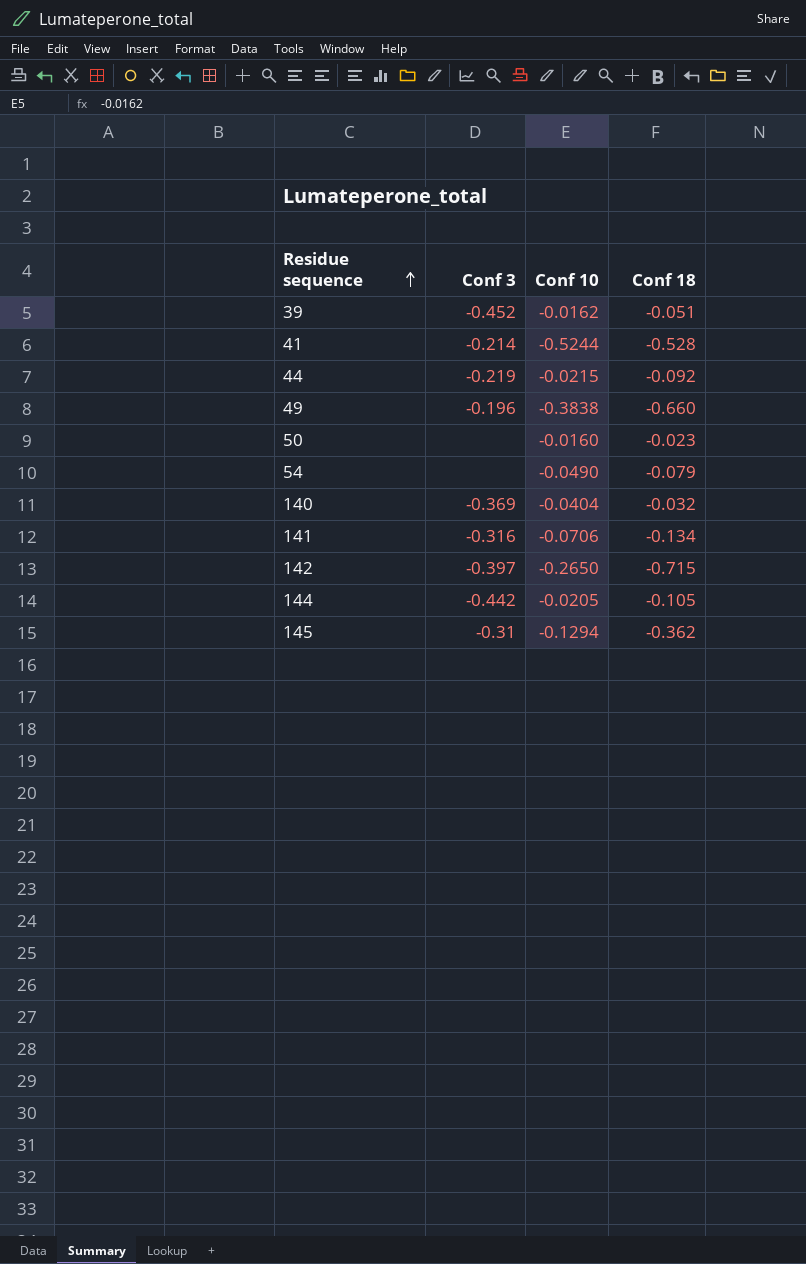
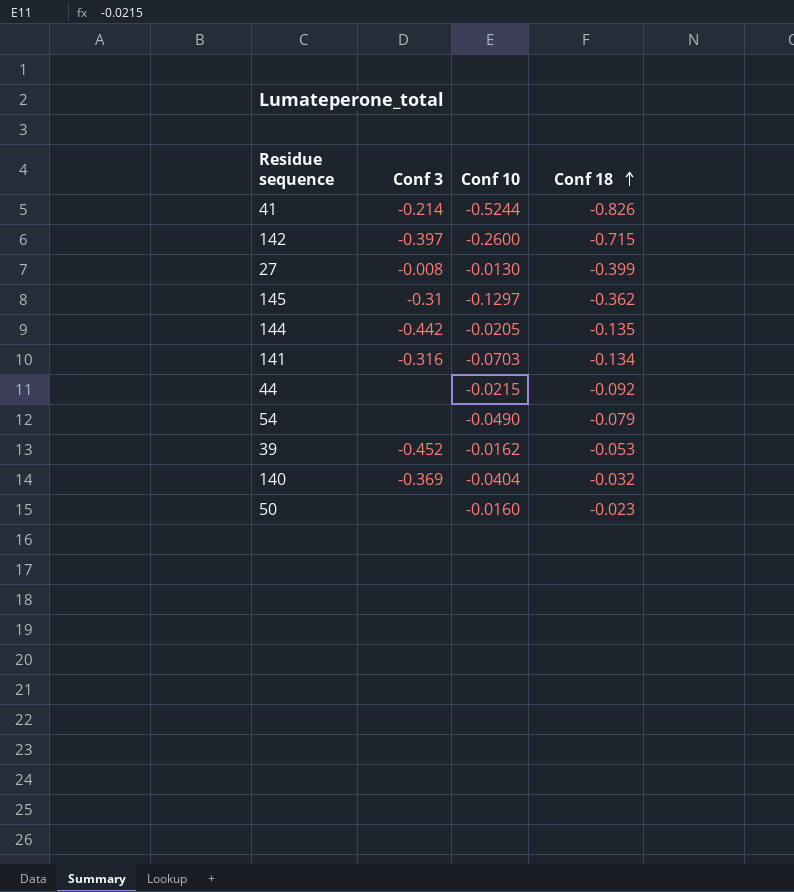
row order: Residue sequence ascending -> Conf 18 ascending
row 49: -0.196 | -0.3838 | -0.660 -> none
41 | Conf 18: -0.528 -> -0.826
142 | Conf 10: -0.2650 -> -0.2600
row 27: none -> -0.008 | -0.0130 | -0.399
145 | Conf 10: -0.1294 -> -0.1297
144 | Conf 18: -0.105 -> -0.135
141 | Conf 10: -0.0706 -> -0.0703
44 | Conf 3: -0.219 -> none
39 | Conf 18: -0.051 -> -0.053

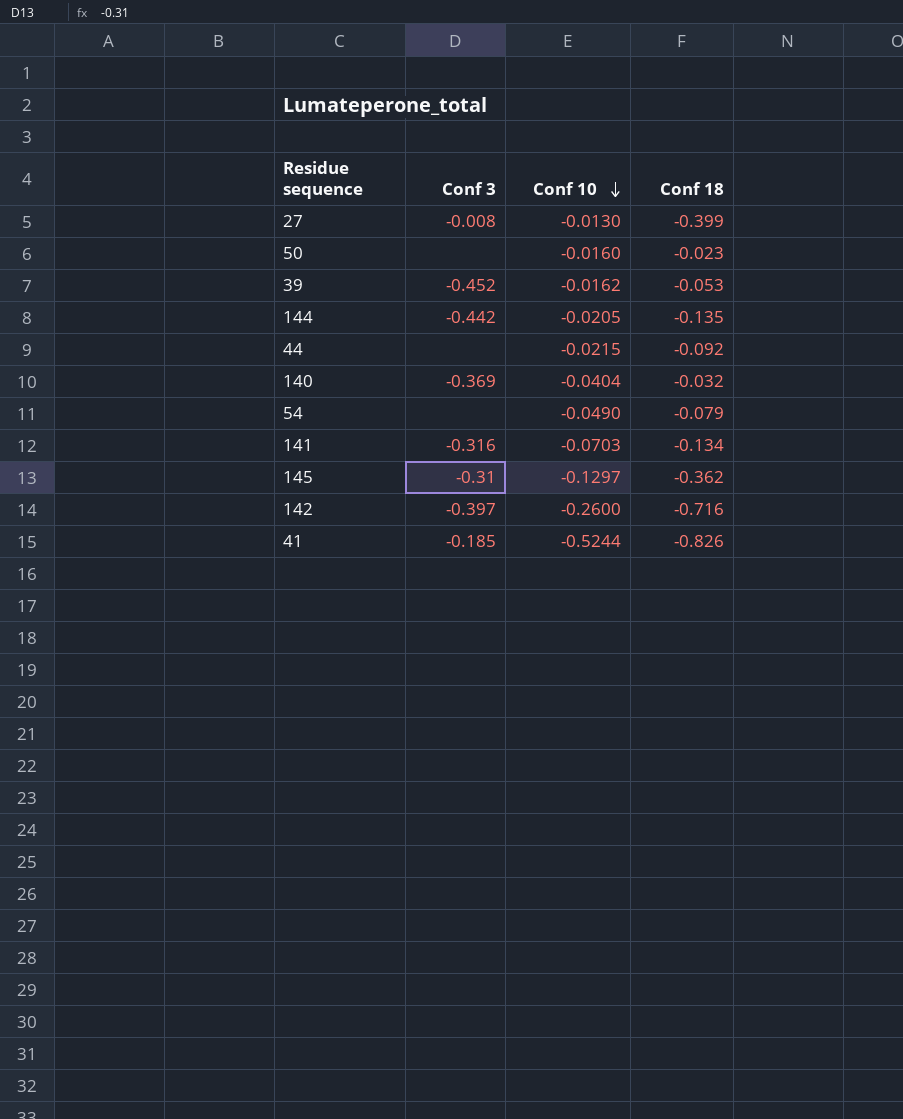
row order: Conf 18 ascending -> Conf 10 descending
142 | Conf 18: -0.715 -> -0.716
41 | Conf 3: -0.214 -> -0.185

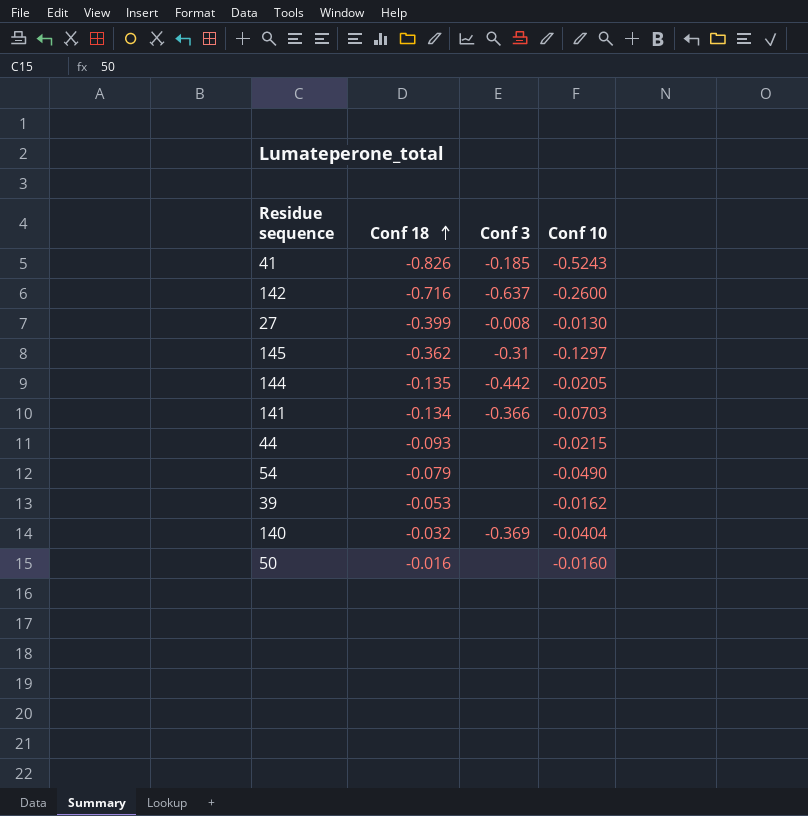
row order: Conf 10 descending -> Conf 18 ascending
column Conf 18 | position: 4 -> 2
41 | Conf 10: -0.5244 -> -0.5243
142 | Conf 3: -0.397 -> -0.637
141 | Conf 3: -0.316 -> -0.366
44 | Conf 18: -0.092 -> -0.093
39 | Conf 3: -0.452 -> none
50 | Conf 18: -0.023 -> -0.016

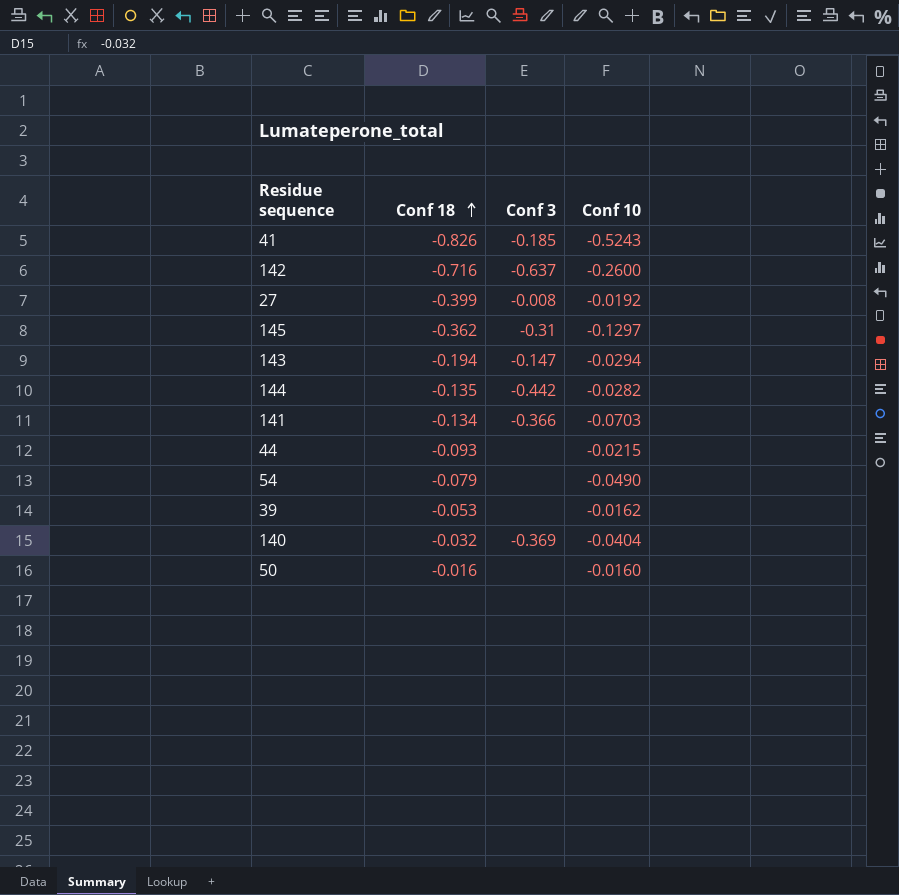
27 | Conf 10: -0.0130 -> -0.0192
row 143: none -> -0.194 | -0.147 | -0.0294
144 | Conf 10: -0.0205 -> -0.0282

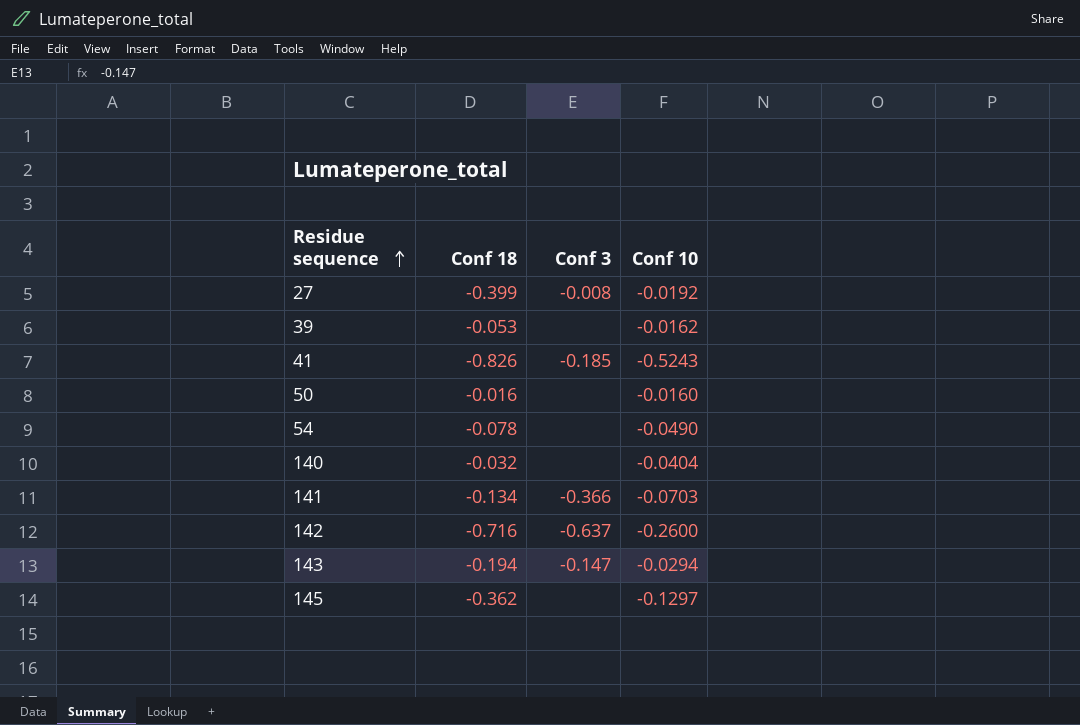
row order: Conf 18 ascending -> Residue sequence ascending
row 144: -0.135 | -0.442 | -0.0282 -> none
row 44: -0.093 | none | -0.0215 -> none
54 | Conf 18: -0.079 -> -0.078
140 | Conf 3: -0.369 -> none
145 | Conf 3: -0.31 -> none

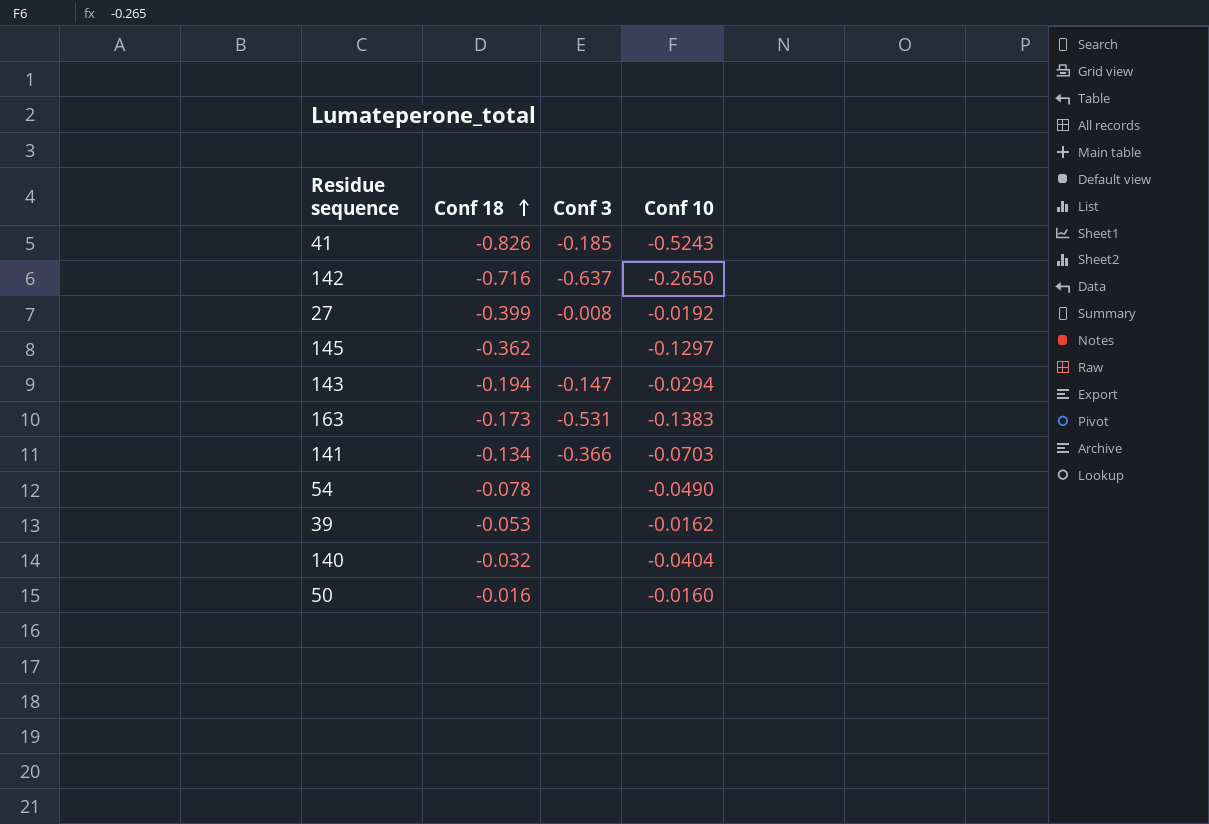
row order: Residue sequence ascending -> Conf 18 ascending
142 | Conf 10: -0.2600 -> -0.2650
row 163: none -> -0.173 | -0.531 | -0.1383

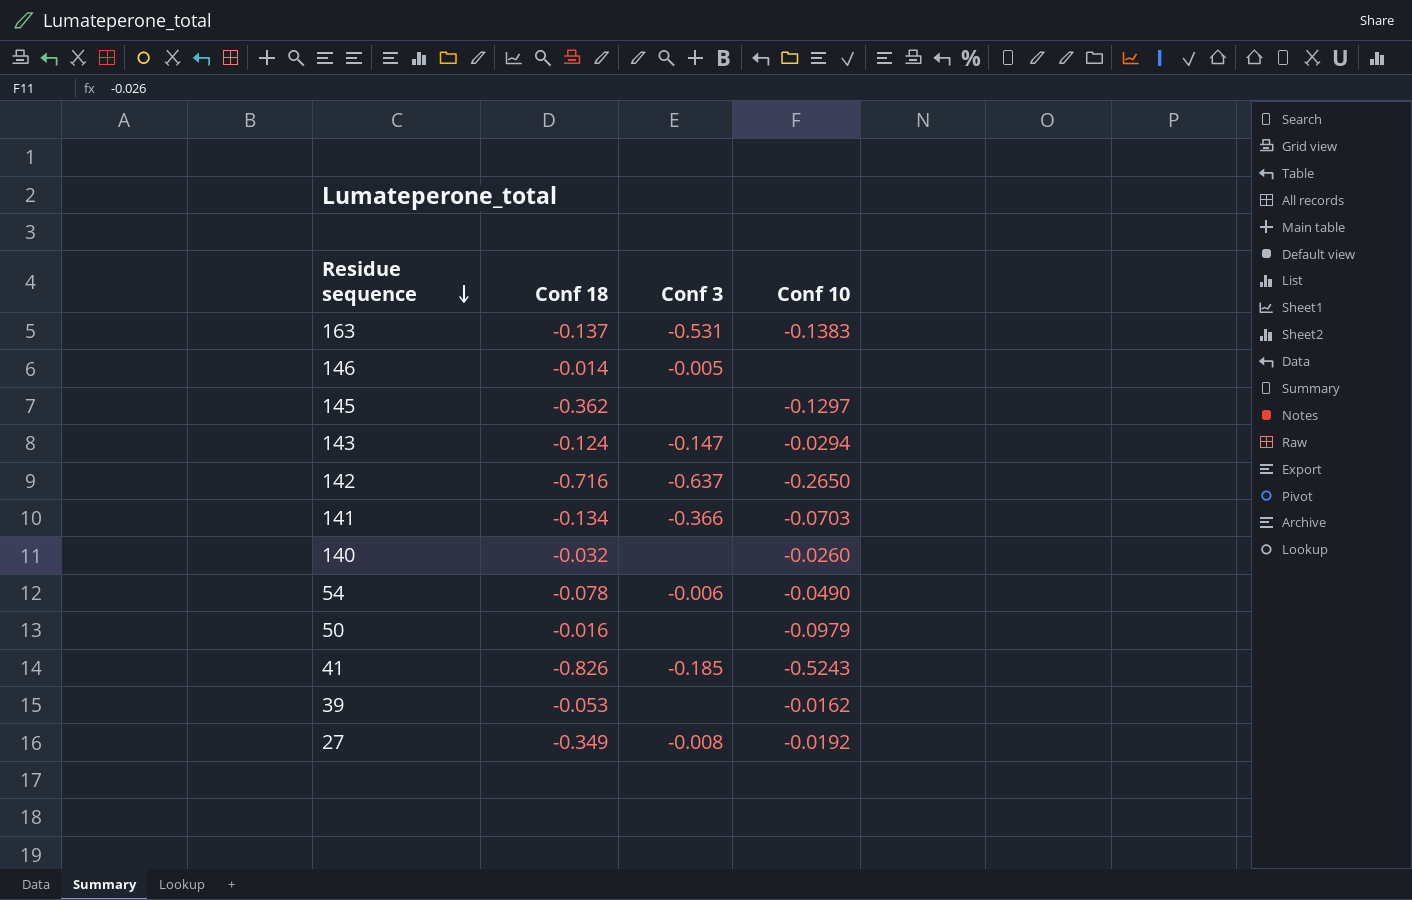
row order: Conf 18 ascending -> Residue sequence descending
163 | Conf 18: -0.173 -> -0.137
row 146: none -> -0.014 | -0.005 | none
143 | Conf 18: -0.194 -> -0.124
140 | Conf 10: -0.0404 -> -0.0260
54 | Conf 3: none -> -0.006
50 | Conf 10: -0.0160 -> -0.0979
27 | Conf 18: -0.399 -> -0.349

